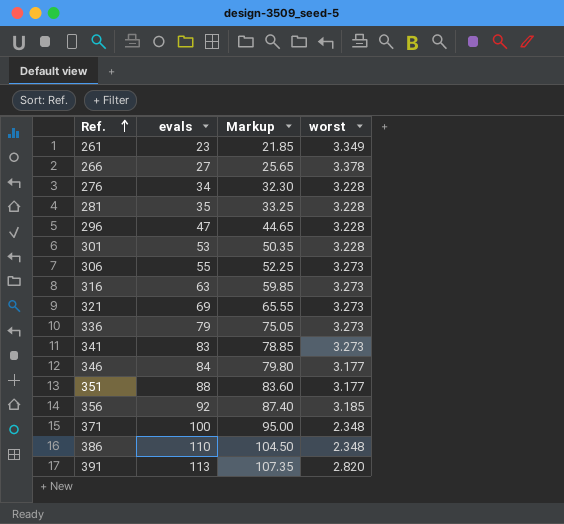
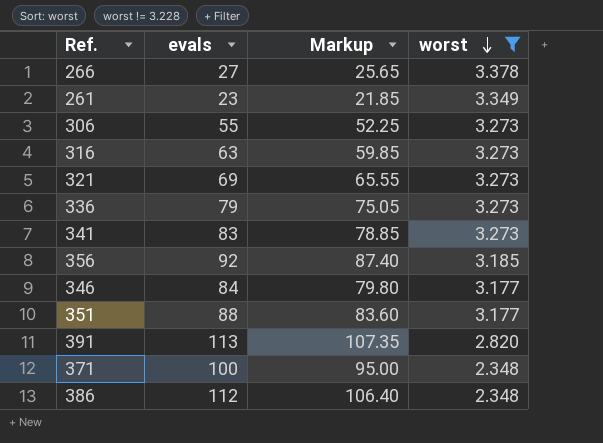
filter: none -> worst != 3.228
row order: Ref. ascending -> worst descending
386 | evals: 110 -> 112
386 | Markup: 104.50 -> 106.40

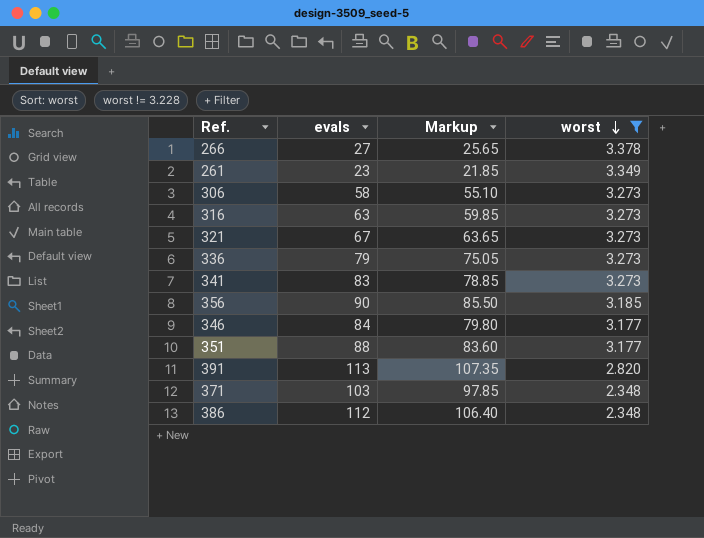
306 | evals: 55 -> 58
306 | Markup: 52.25 -> 55.10
321 | evals: 69 -> 67
321 | Markup: 65.55 -> 63.65
356 | evals: 92 -> 90
356 | Markup: 87.40 -> 85.50
371 | evals: 100 -> 103
371 | Markup: 95.00 -> 97.85

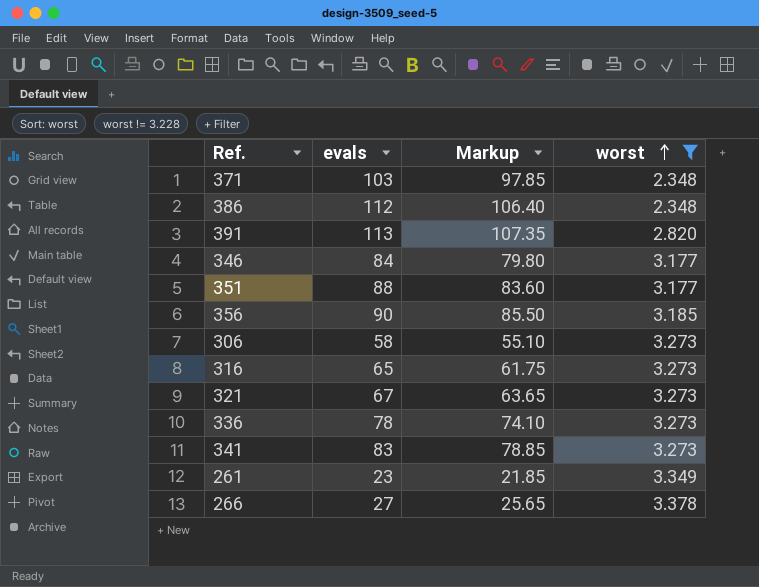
row order: worst descending -> worst ascending
316 | evals: 63 -> 65
316 | Markup: 59.85 -> 61.75
336 | evals: 79 -> 78
336 | Markup: 75.05 -> 74.10

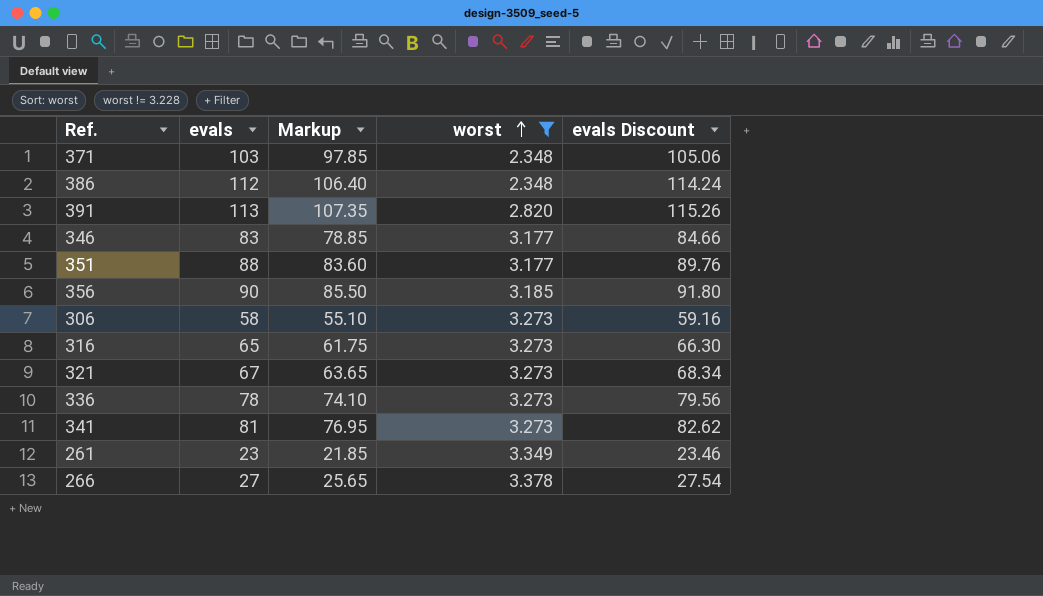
column evals Discount | formula: none -> [evals] * 1.02
346 | evals: 84 -> 83
346 | Markup: 79.80 -> 78.85
341 | evals: 83 -> 81
341 | Markup: 78.85 -> 76.95

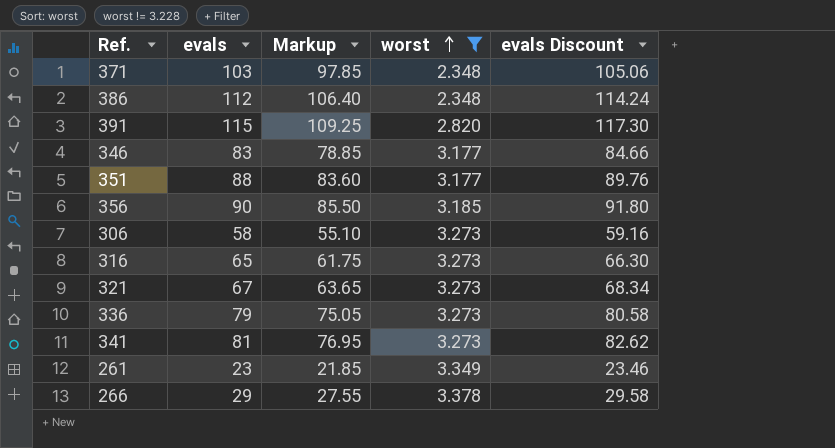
391 | evals: 113 -> 115
391 | Markup: 107.35 -> 109.25
391 | evals Discount: 115.26 -> 117.30
336 | evals: 78 -> 79
336 | Markup: 74.10 -> 75.05
336 | evals Discount: 79.56 -> 80.58
266 | evals: 27 -> 29
266 | Markup: 25.65 -> 27.55
266 | evals Discount: 27.54 -> 29.58

